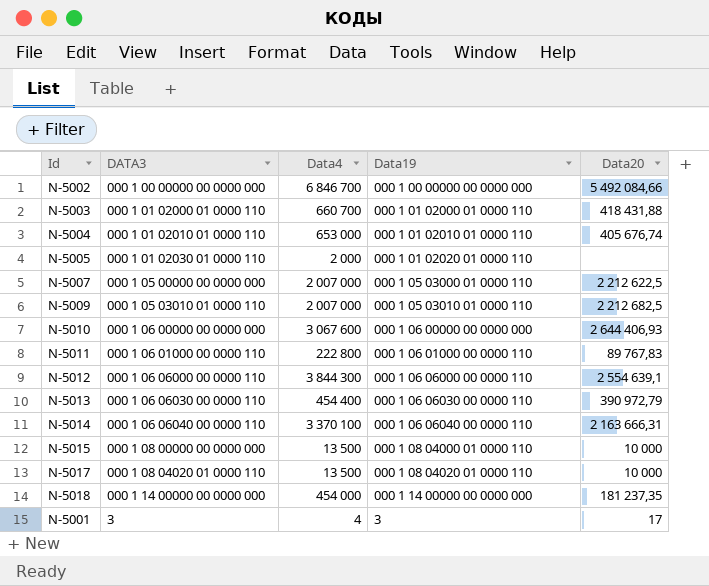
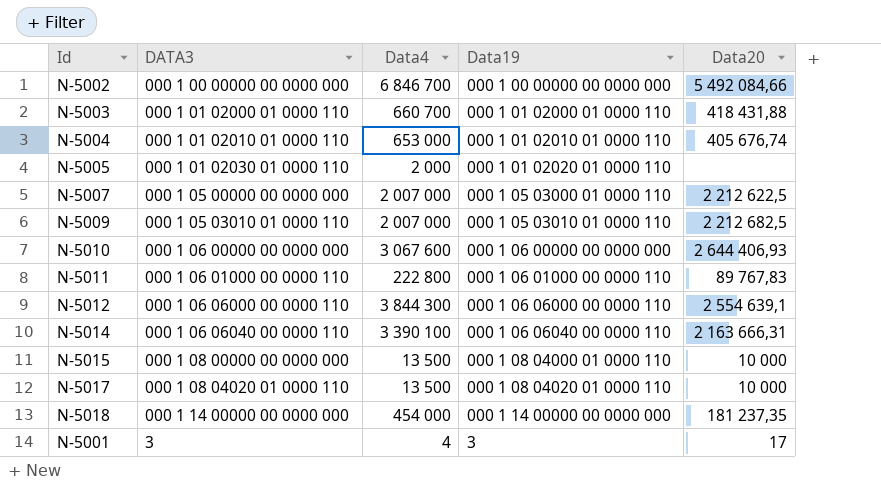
row N-5013: 000 1 06 06030 00 0000 110 | 454 400 | 000 1 06 06030 00 0000 110 | 390 972,79 -> none
N-5014 | Data4: 3 370 100 -> 3 390 100

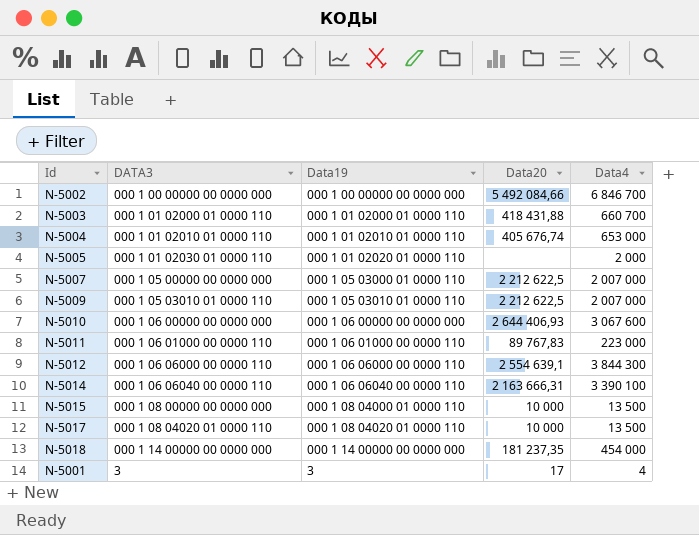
column Data4 | position: 3 -> 5
N-5009 | Data20: 2 212 682,5 -> 2 212 622,5
N-5011 | Data4: 222 800 -> 223 000

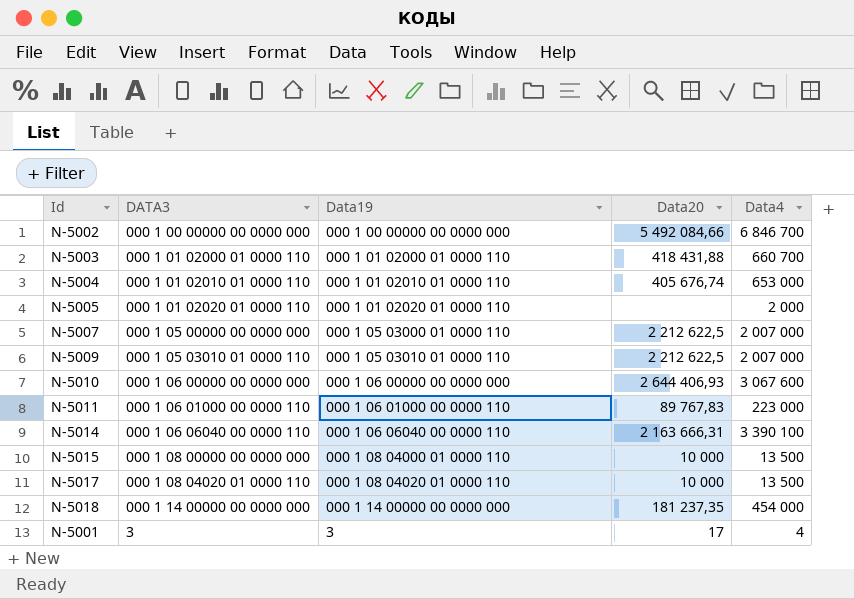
row N-5012: 000 1 06 06000 00 0000 110 | 000 1 06 06000 00 0000 110 | 2 554 639,1 | 3 844 300 -> none
N-5005 | DATA3: 000 1 01 02030 01 0000 110 -> 000 1 01 02020 01 0000 110

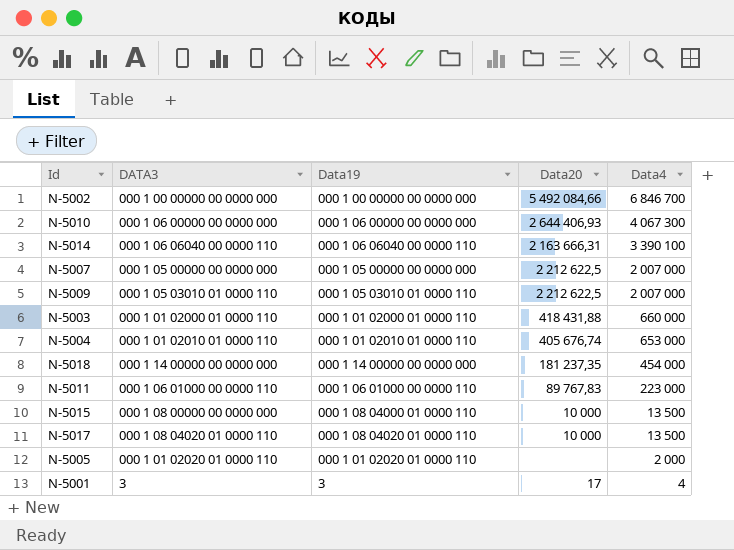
row order: DATA3 ascending -> Data4 descending
N-5010 | Data4: 3 067 600 -> 4 067 300
N-5007 | Data19: 000 1 05 03000 01 0000 110 -> 000 1 05 00000 00 0000 000
N-5003 | Data4: 660 700 -> 660 000

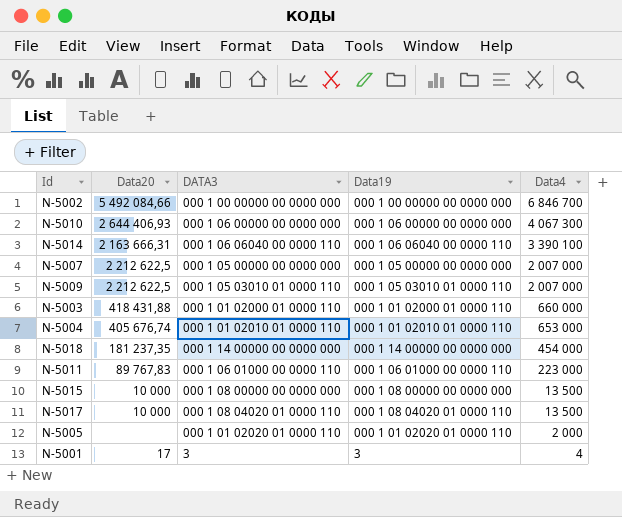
column Data20 | position: 4 -> 2
N-5015 | Data19: 000 1 08 04000 01 0000 110 -> 000 1 08 00000 00 0000 000

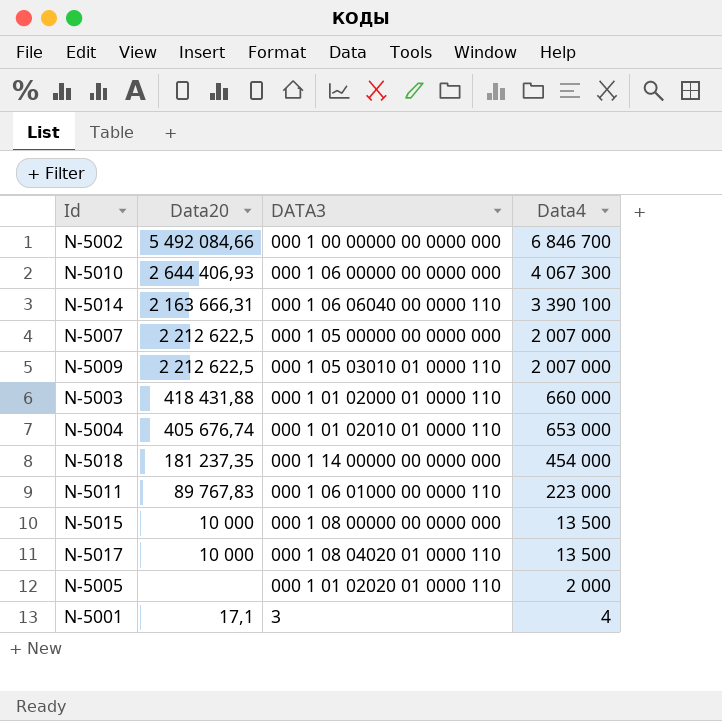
column Data19 | position: 4 -> none
N-5001 | Data20: 17 -> 17,1

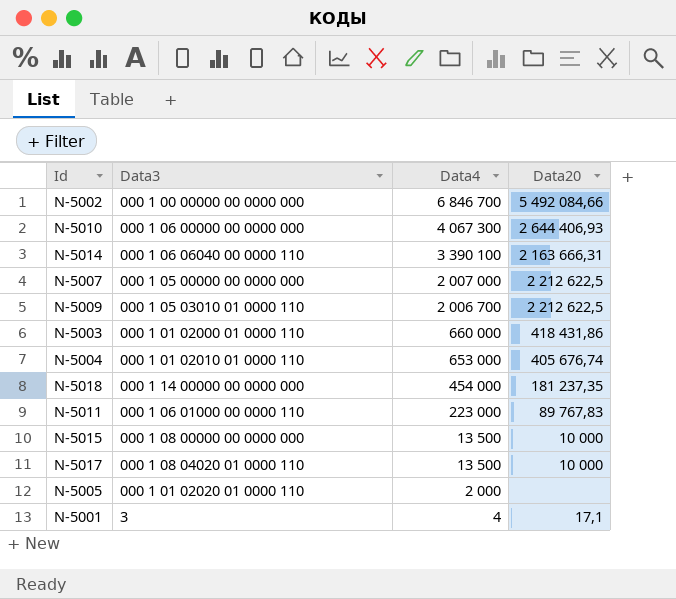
column name: DATA3 -> Data3
column Data20 | position: 2 -> 4
N-5009 | Data4: 2 007 000 -> 2 006 700
N-5003 | Data20: 418 431,88 -> 418 431,86

